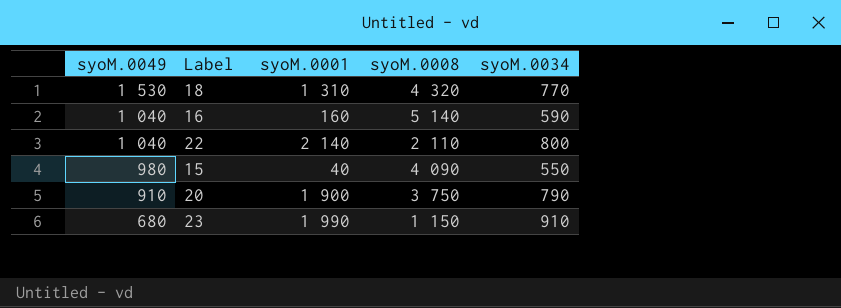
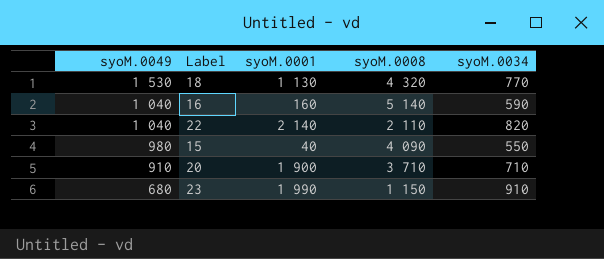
18 | syoM.0001: 1 310 -> 1 130
22 | syoM.0034: 800 -> 820
20 | syoM.0008: 3 750 -> 3 710
20 | syoM.0034: 790 -> 710

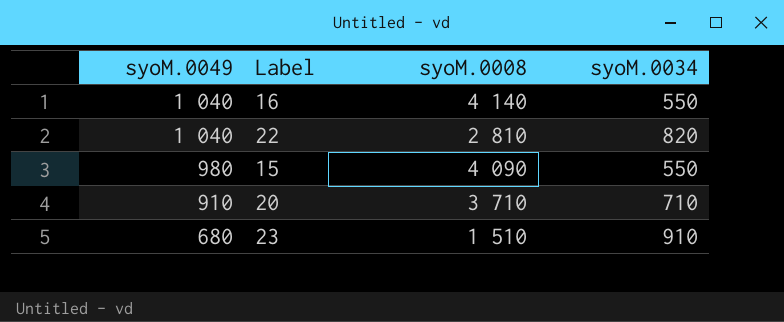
column syoM.0001 | position: 3 -> none
row 18: 1 530 | 1 130 | 4 320 | 770 -> none
16 | syoM.0008: 5 140 -> 4 140
16 | syoM.0034: 590 -> 550
22 | syoM.0008: 2 110 -> 2 810
23 | syoM.0008: 1 150 -> 1 510

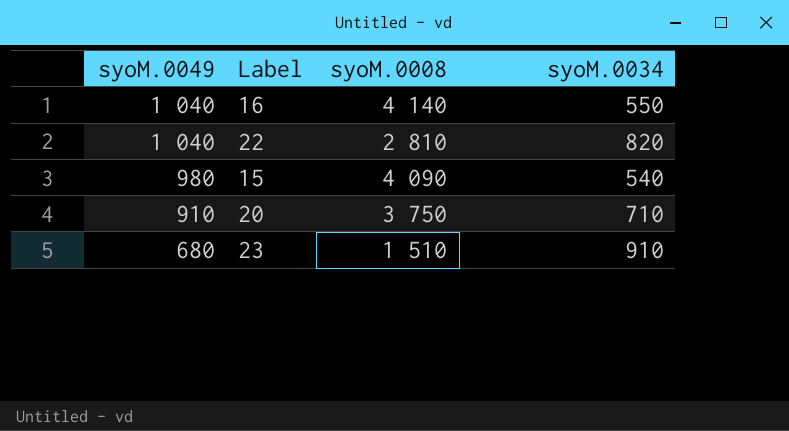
15 | syoM.0034: 550 -> 540
20 | syoM.0008: 3 710 -> 3 750

